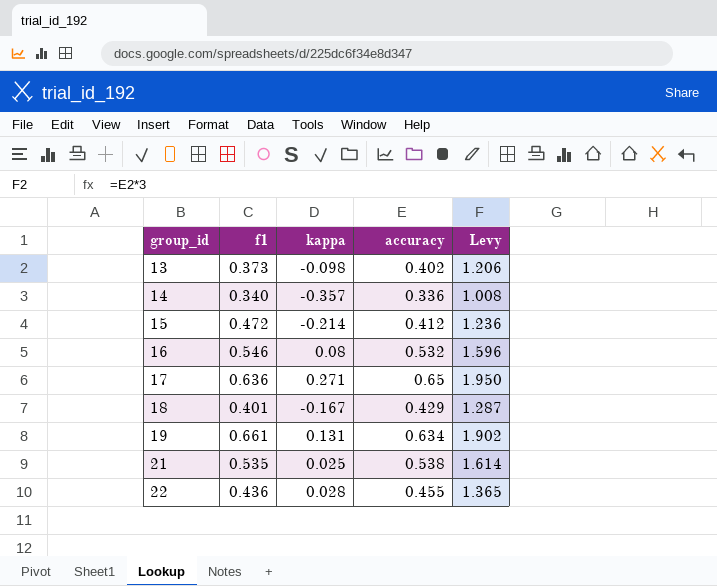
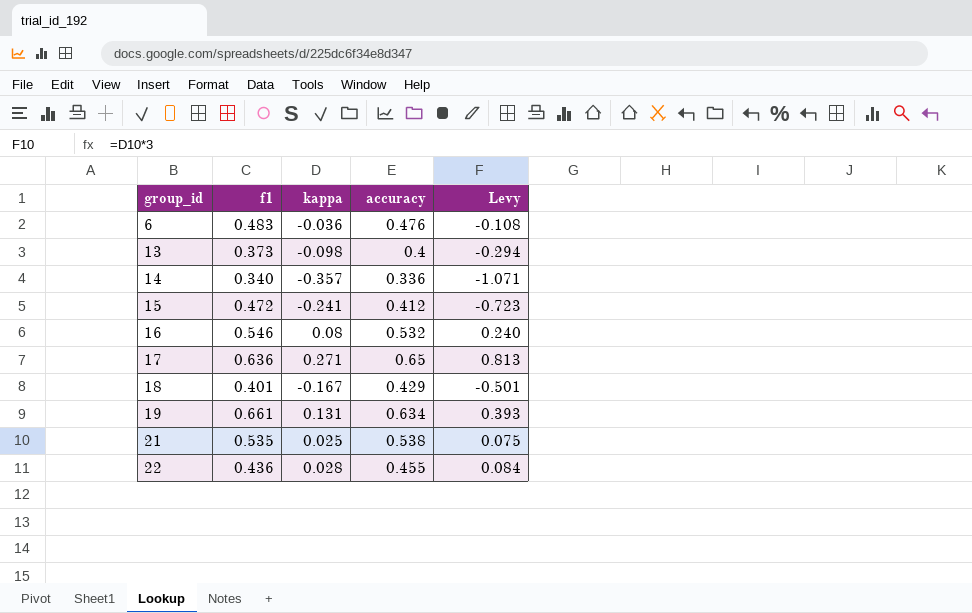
column Levy | formula: [accuracy] * 3 -> [kappa] * 3
row 6: none -> 0.483 | -0.036 | 0.476 | -0.108
13 | accuracy: 0.402 -> 0.4
15 | kappa: -0.214 -> -0.241

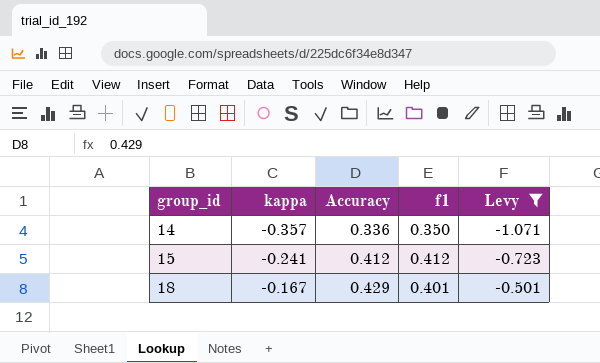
filter: none -> Levy <= -0.501
column name: accuracy -> Accuracy
column f1 | position: 2 -> 4
14 | f1: 0.340 -> 0.350
15 | f1: 0.472 -> 0.412

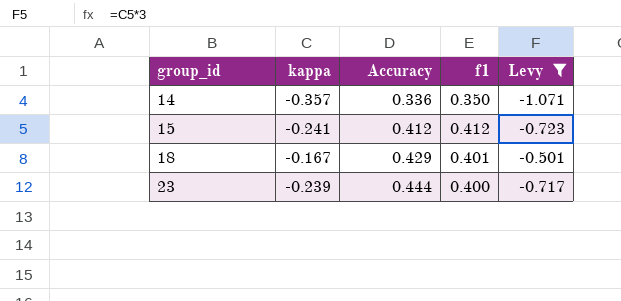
row 23: none -> -0.239 | 0.444 | 0.400 | -0.717

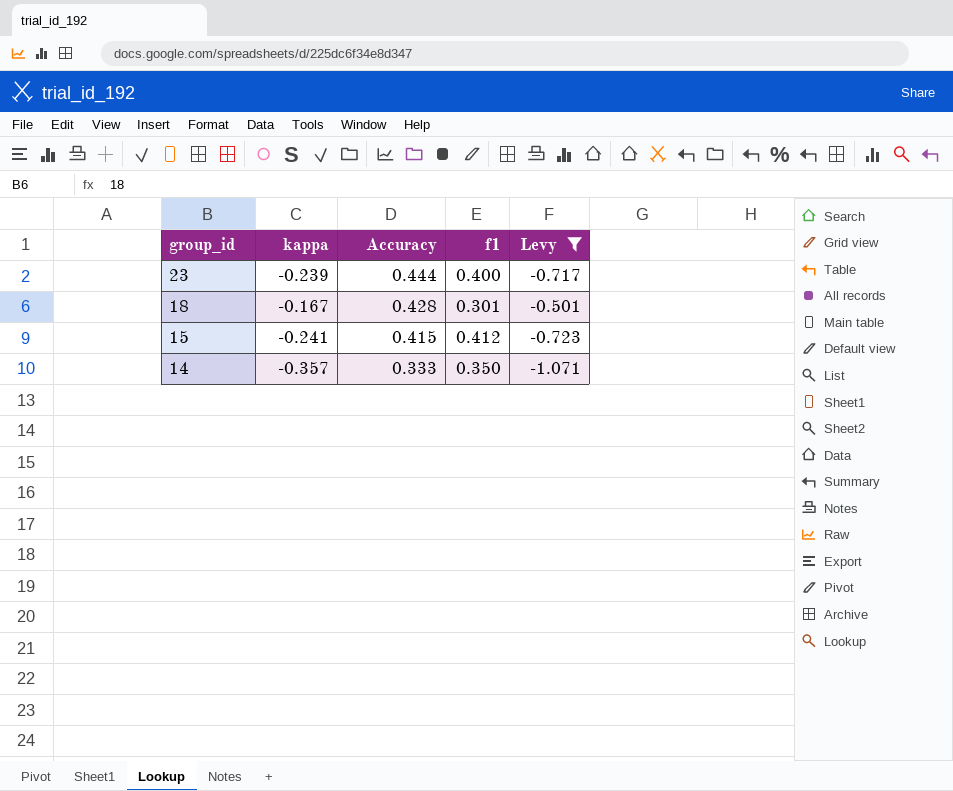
row order: group_id ascending -> group_id descending
18 | Accuracy: 0.429 -> 0.428
18 | f1: 0.401 -> 0.301
15 | Accuracy: 0.412 -> 0.415
14 | Accuracy: 0.336 -> 0.333

